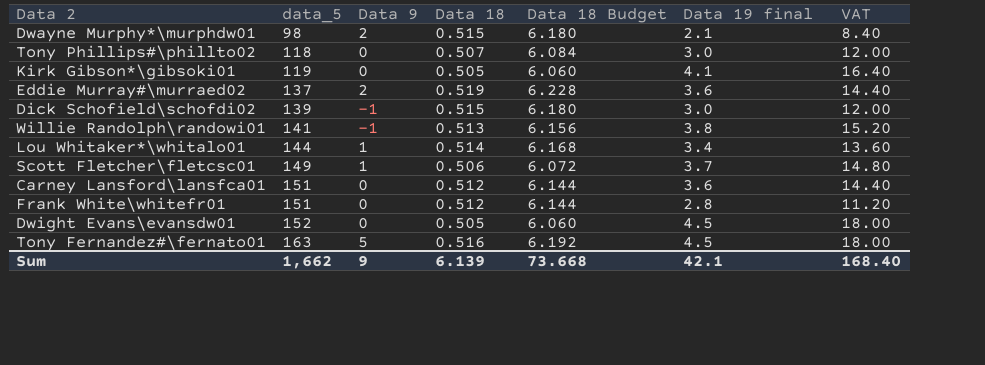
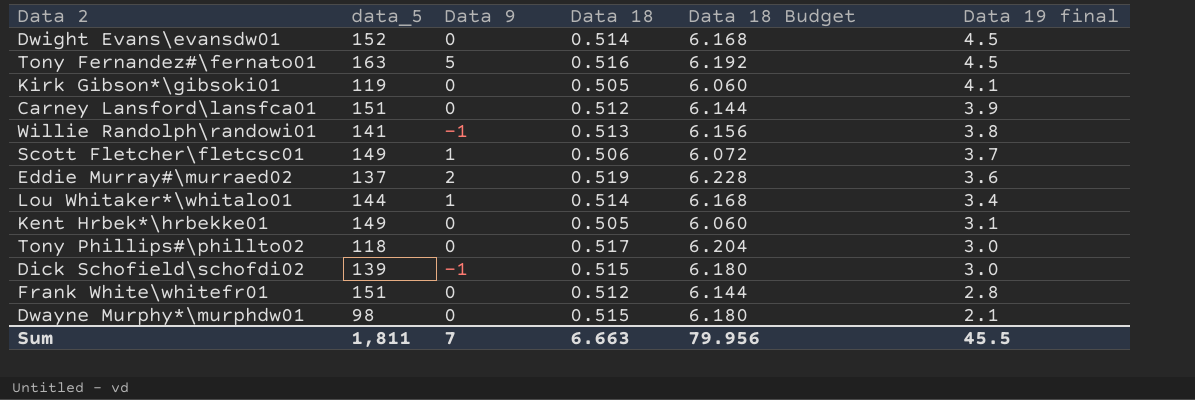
row order: data_5 ascending -> Data 19 final descending
column VAT | formula: [Data 19 final] * 4 -> none
Dwight Evans\evansdw01 | Data 18: 0.505 -> 0.514
Dwight Evans\evansdw01 | Data 18 Budget: 6.060 -> 6.168
Carney Lansford\lansfca01 | Data 19 final: 3.6 -> 3.9
row Kent Hrbek*\hrbekke01: none -> 149 | 0 | 0.505 | 6.060 | 3.1
Tony Phillips#\phillto02 | Data 18: 0.507 -> 0.517
Tony Phillips#\phillto02 | Data 18 Budget: 6.084 -> 6.204
Dwayne Murphy*\murphdw01 | Data 9: 2 -> 0
Sum | data_5: 1,662 -> 1,811
Sum | Data 9: 9 -> 7
Sum | Data 18: 6.139 -> 6.663
Sum | Data 18 Budget: 73.668 -> 79.956
Sum | Data 19 final: 42.1 -> 45.5

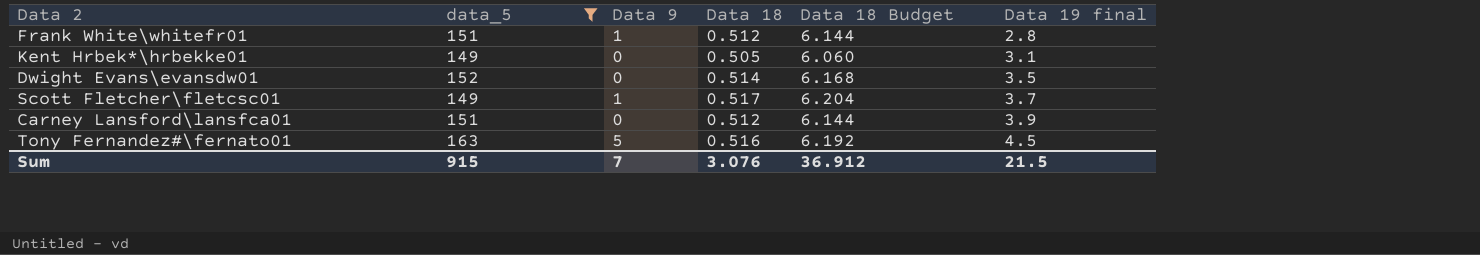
filter: none -> data_5 >= 149
row order: Data 19 final descending -> Data 19 final ascending
Frank White\whitefr01 | Data 9: 0 -> 1
Dwight Evans\evansdw01 | Data 19 final: 4.5 -> 3.5
Scott Fletcher\fletcsc01 | Data 18: 0.506 -> 0.517
Scott Fletcher\fletcsc01 | Data 18 Budget: 6.072 -> 6.204
Sum | data_5: 1,811 -> 915
Sum | Data 18: 6.663 -> 3.076
Sum | Data 18 Budget: 79.956 -> 36.912
Sum | Data 19 final: 45.5 -> 21.5

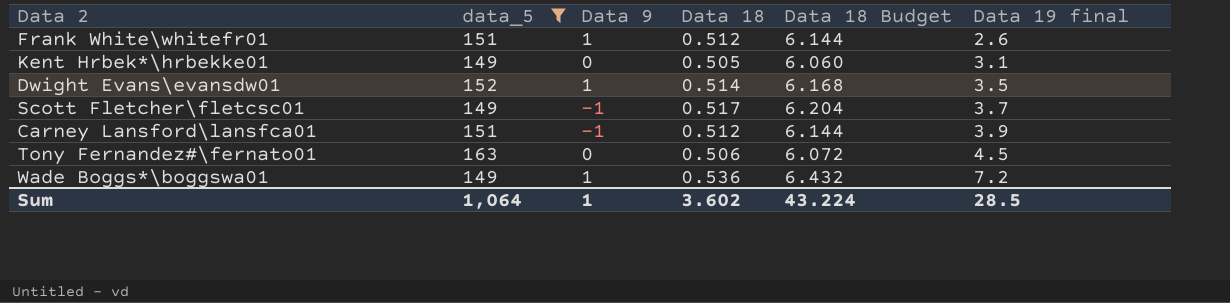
Frank White\whitefr01 | Data 19 final: 2.8 -> 2.6
Dwight Evans\evansdw01 | Data 9: 0 -> 1
Scott Fletcher\fletcsc01 | Data 9: 1 -> -1
Carney Lansford\lansfca01 | Data 9: 0 -> -1
Tony Fernandez#\fernato01 | Data 9: 5 -> 0
Tony Fernandez#\fernato01 | Data 18: 0.516 -> 0.506
Tony Fernandez#\fernato01 | Data 18 Budget: 6.192 -> 6.072
row Wade Boggs*\boggswa01: none -> 149 | 1 | 0.536 | 6.432 | 7.2
Sum | data_5: 915 -> 1,064
Sum | Data 9: 7 -> 1
Sum | Data 18: 3.076 -> 3.602
Sum | Data 18 Budget: 36.912 -> 43.224
Sum | Data 19 final: 21.5 -> 28.5

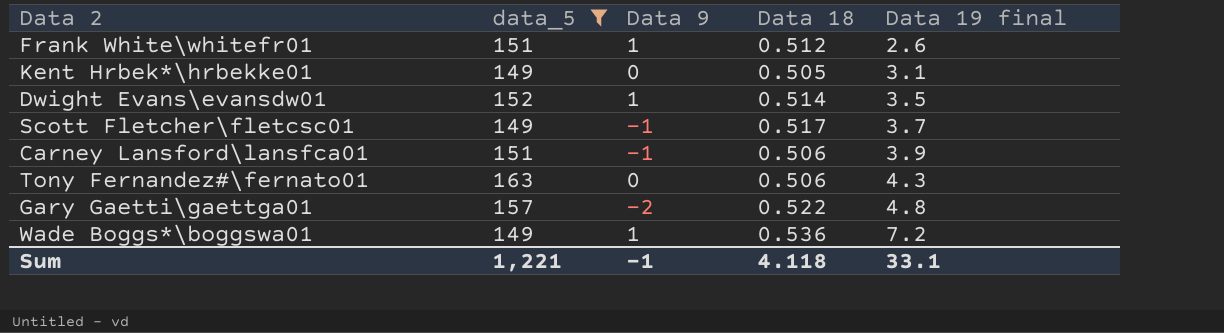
column Data 18 Budget | formula: [Data 18] * 12 -> none
Carney Lansford\lansfca01 | Data 18: 0.512 -> 0.506
Tony Fernandez#\fernato01 | Data 19 final: 4.5 -> 4.3
row Gary Gaetti\gaettga01: none -> 157 | -2 | 0.522 | 4.8
Sum | data_5: 1,064 -> 1,221
Sum | Data 9: 1 -> -1
Sum | Data 18: 3.602 -> 4.118
Sum | Data 19 final: 28.5 -> 33.1

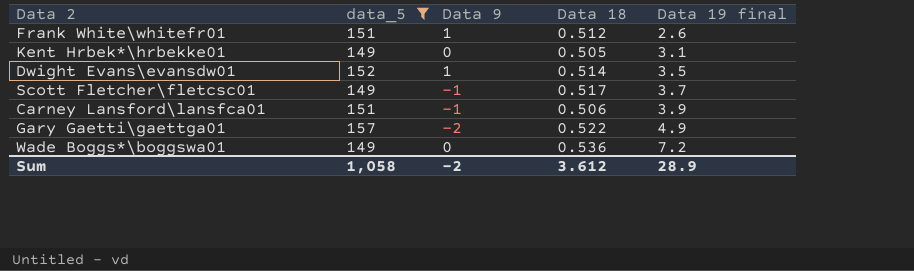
row Tony Fernandez#\fernato01: 163 | 0 | 0.506 | 4.3 -> none
Gary Gaetti\gaettga01 | Data 19 final: 4.8 -> 4.9
Wade Boggs*\boggswa01 | Data 9: 1 -> 0
Sum | data_5: 1,221 -> 1,058
Sum | Data 9: -1 -> -2
Sum | Data 18: 4.118 -> 3.612
Sum | Data 19 final: 33.1 -> 28.9

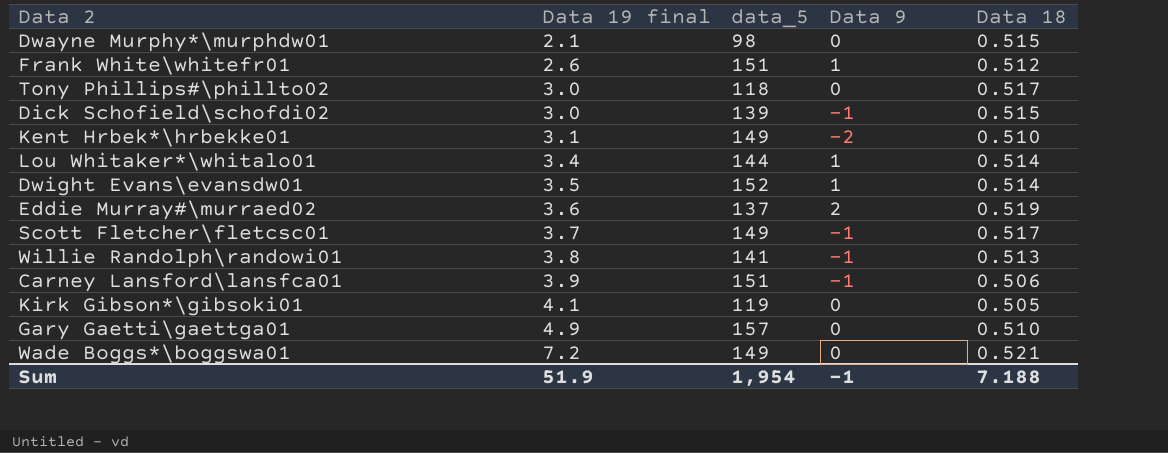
filter: data_5 >= 149 -> none
column Data 19 final | position: 5 -> 2
Kent Hrbek*\hrbekke01 | Data 9: 0 -> -2
Kent Hrbek*\hrbekke01 | Data 18: 0.505 -> 0.510
Gary Gaetti\gaettga01 | Data 9: -2 -> 0
Gary Gaetti\gaettga01 | Data 18: 0.522 -> 0.510
Wade Boggs*\boggswa01 | Data 18: 0.536 -> 0.521
Sum | Data 19 final: 28.9 -> 51.9
Sum | data_5: 1,058 -> 1,954
Sum | Data 9: -2 -> -1
Sum | Data 18: 3.612 -> 7.188

